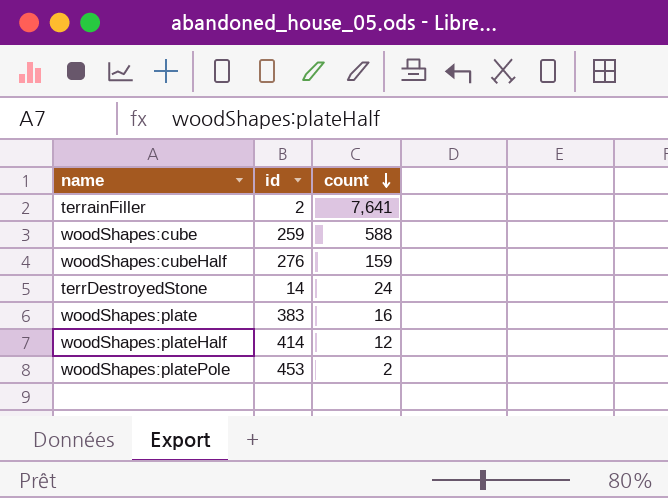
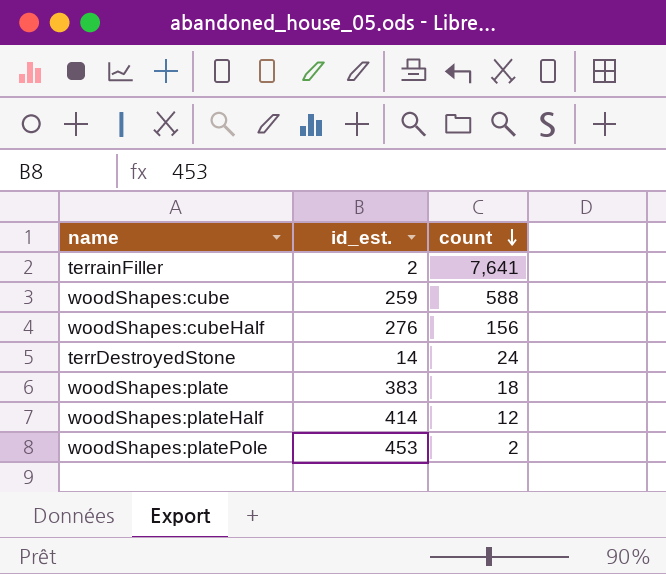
column name: id -> id_est.
woodShapes:cubeHalf | count: 159 -> 156
woodShapes:plate | count: 16 -> 18

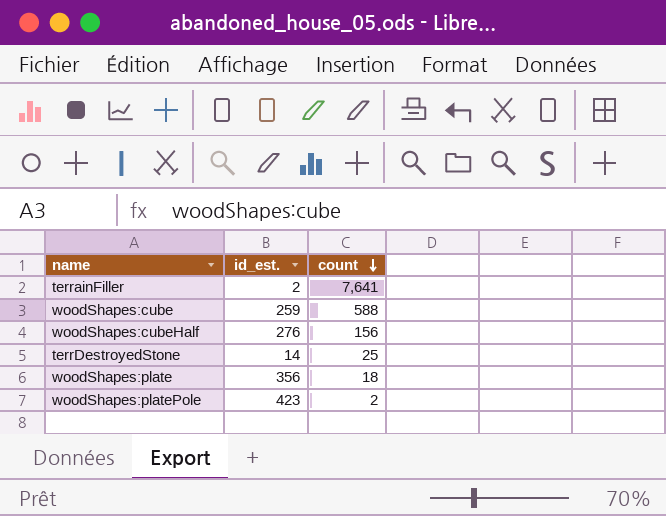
row woodShapes:plateHalf: 414 | 12 -> none
terrDestroyedStone | count: 24 -> 25
woodShapes:plate | id_est.: 383 -> 356
woodShapes:platePole | id_est.: 453 -> 423

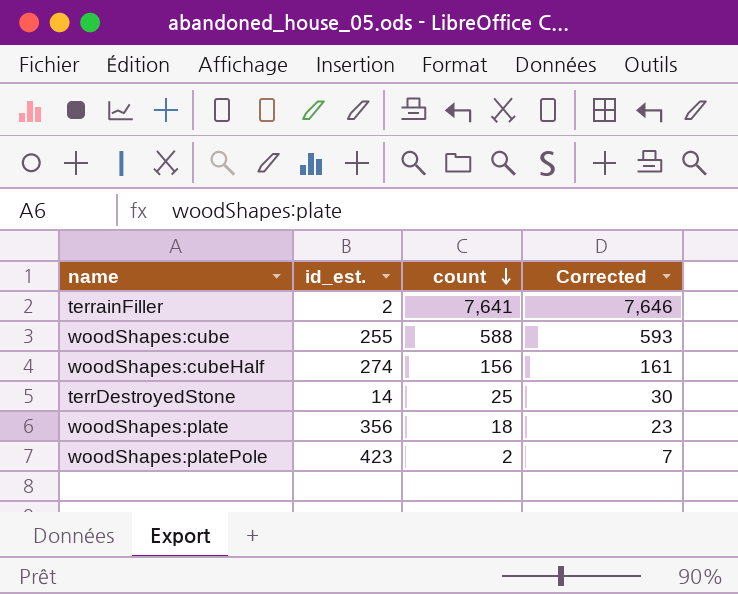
column Corrected | formula: none -> [count] + 5
woodShapes:cube | id_est.: 259 -> 255
woodShapes:cubeHalf | id_est.: 276 -> 274

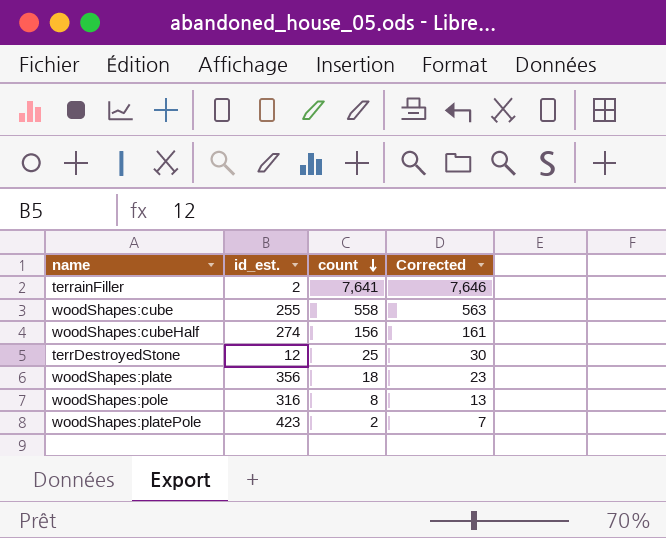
woodShapes:cube | count: 588 -> 558
woodShapes:cube | Corrected: 593 -> 563
terrDestroyedStone | id_est.: 14 -> 12
row woodShapes:pole: none -> 316 | 8 | 13

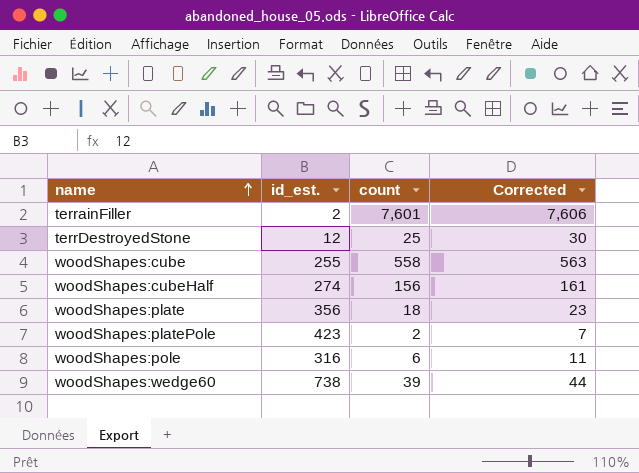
row order: count descending -> name ascending
terrainFiller | count: 7,641 -> 7,601
terrainFiller | Corrected: 7,646 -> 7,606
woodShapes:pole | count: 8 -> 6
woodShapes:pole | Corrected: 13 -> 11
row woodShapes:wedge60: none -> 738 | 39 | 44

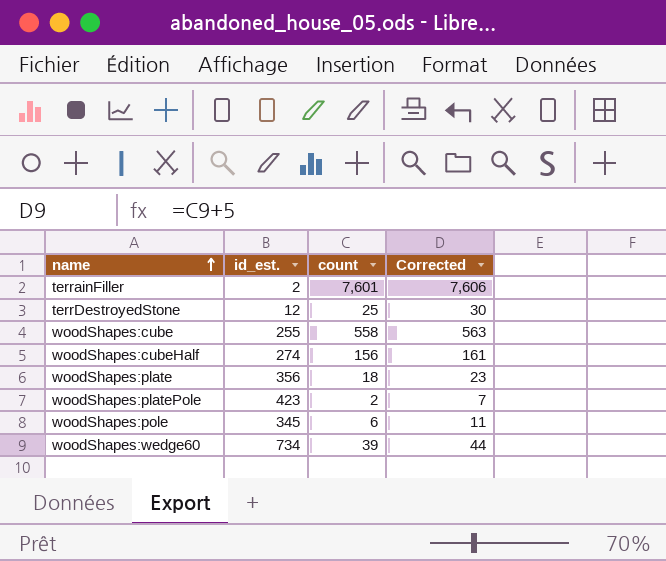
woodShapes:pole | id_est.: 316 -> 345
woodShapes:wedge60 | id_est.: 738 -> 734

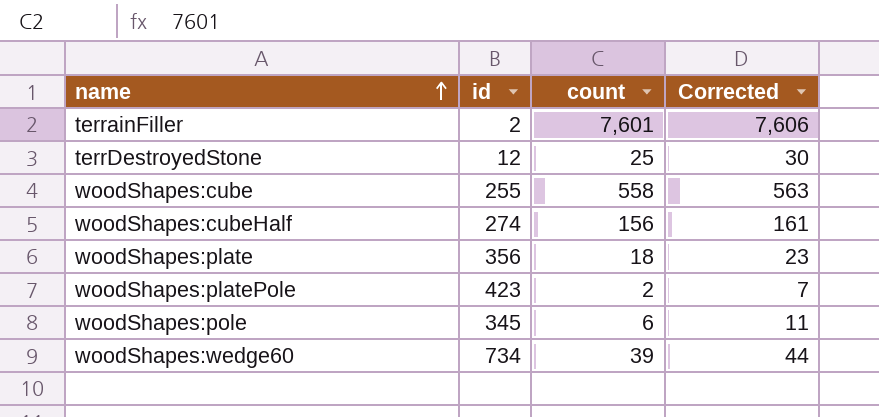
column name: id_est. -> id

